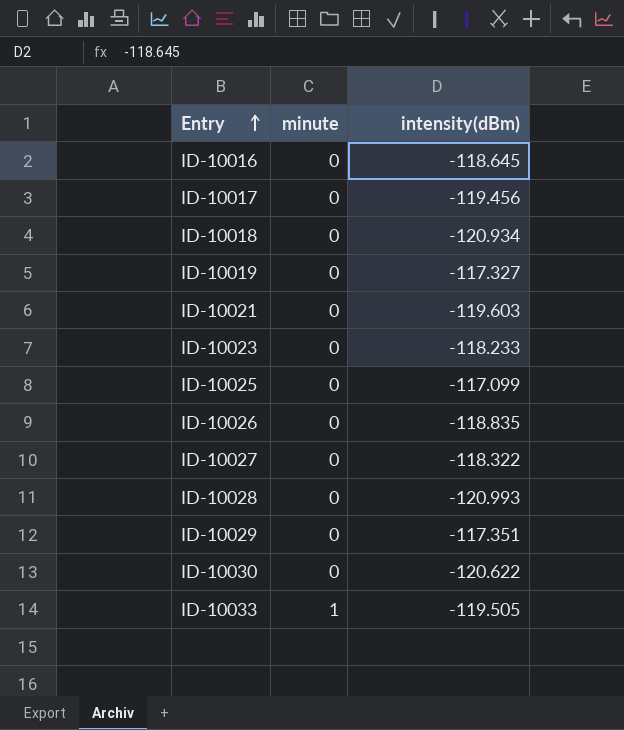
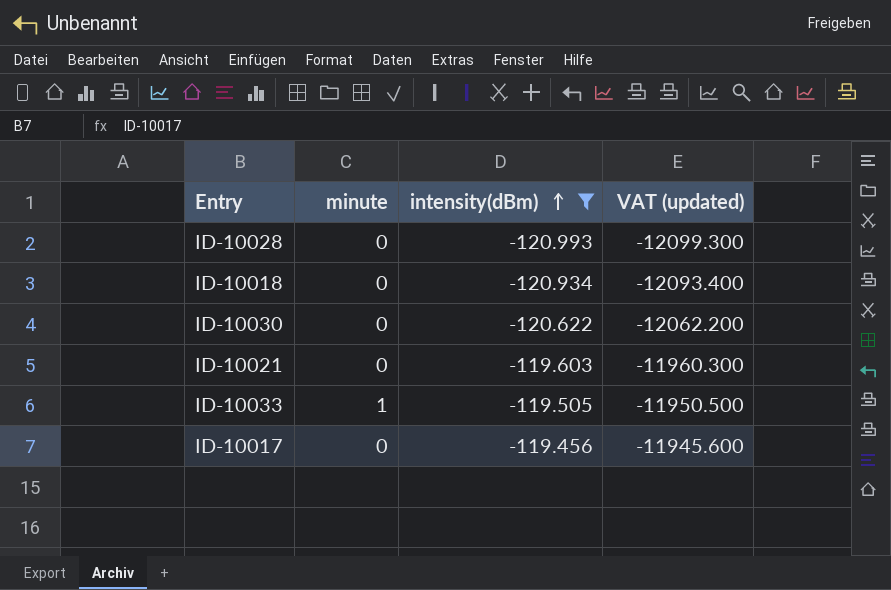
filter: none -> intensity(dBm) <= -119.456
row order: Entry ascending -> intensity(dBm) ascending
column VAT (updated) | formula: none -> [intensity(dBm)] * 100

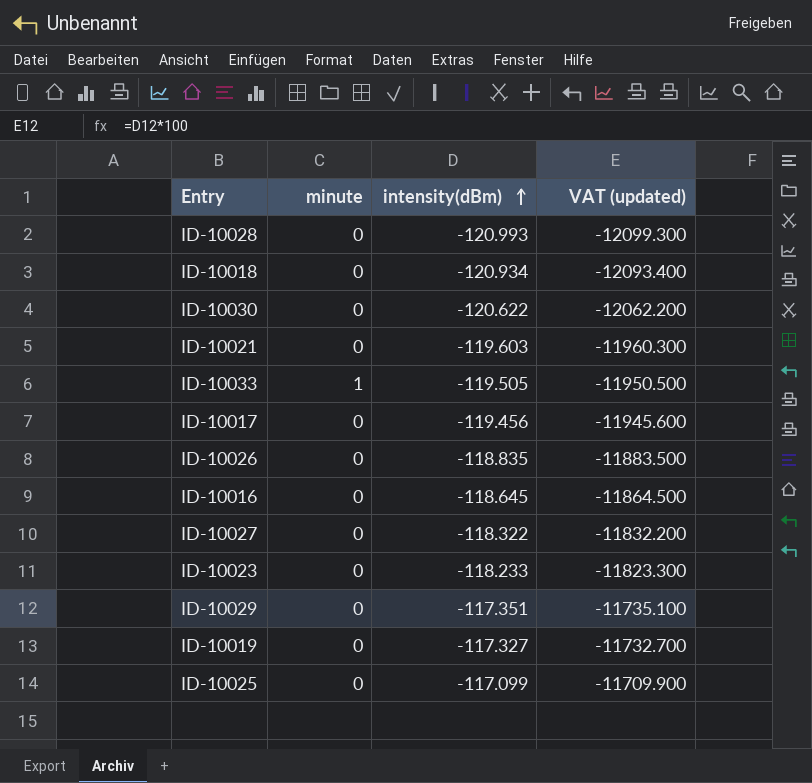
filter: intensity(dBm) <= -119.456 -> none

